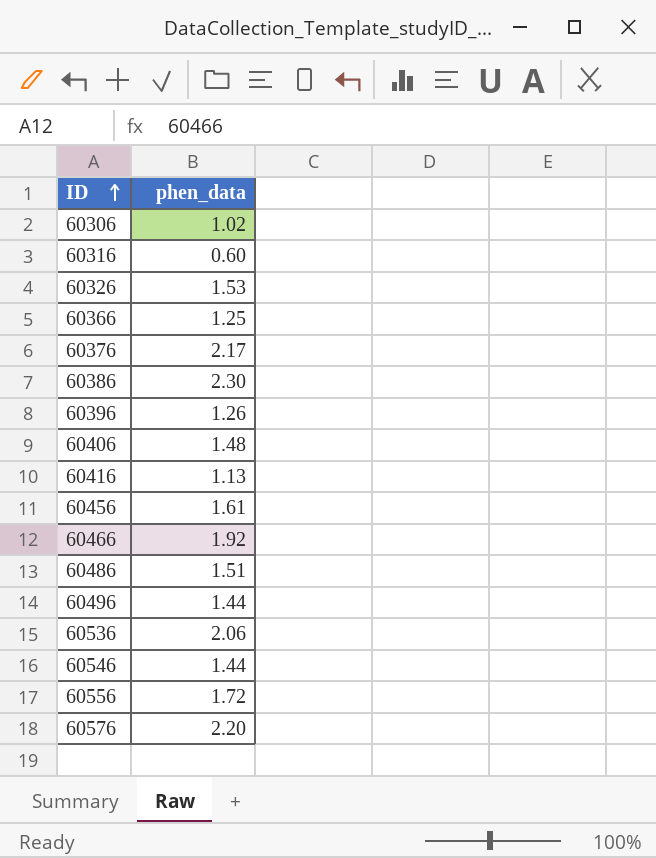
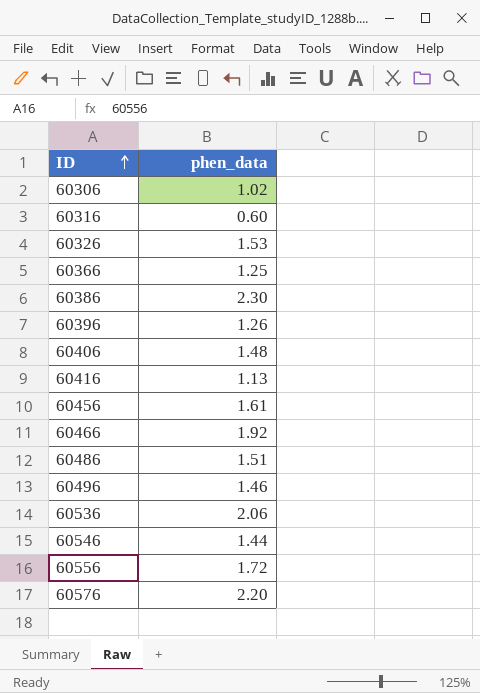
row 60376: 2.17 -> none
60496 | phen_data: 1.44 -> 1.46

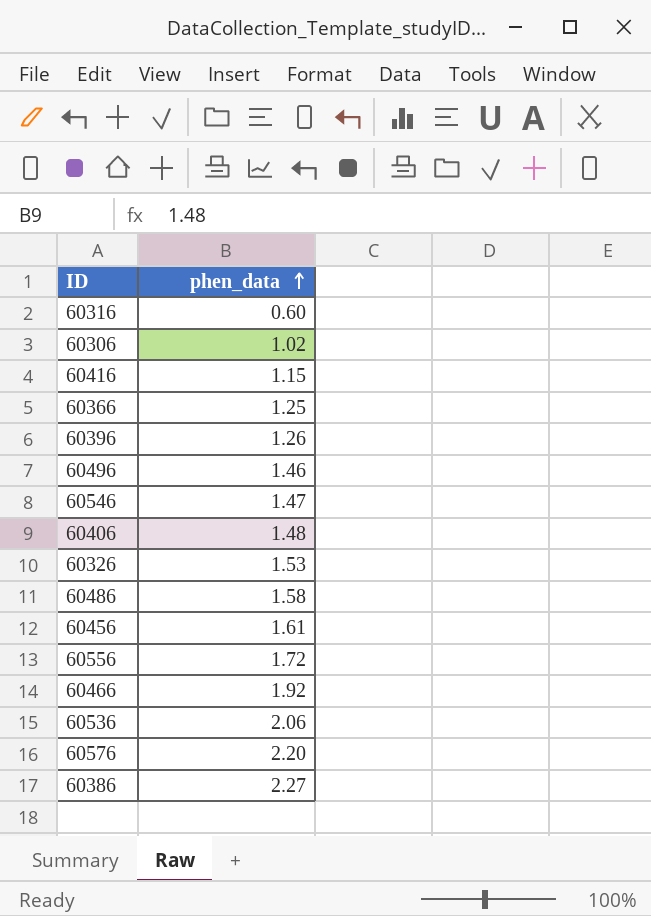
row order: ID ascending -> phen_data ascending
60416 | phen_data: 1.13 -> 1.15
60546 | phen_data: 1.44 -> 1.47
60486 | phen_data: 1.51 -> 1.58
60386 | phen_data: 2.30 -> 2.27

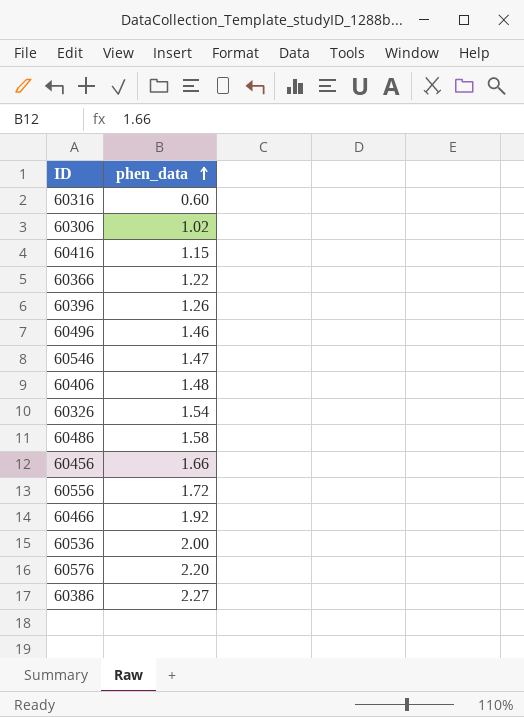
60366 | phen_data: 1.25 -> 1.22
60326 | phen_data: 1.53 -> 1.54
60456 | phen_data: 1.61 -> 1.66
60536 | phen_data: 2.06 -> 2.00

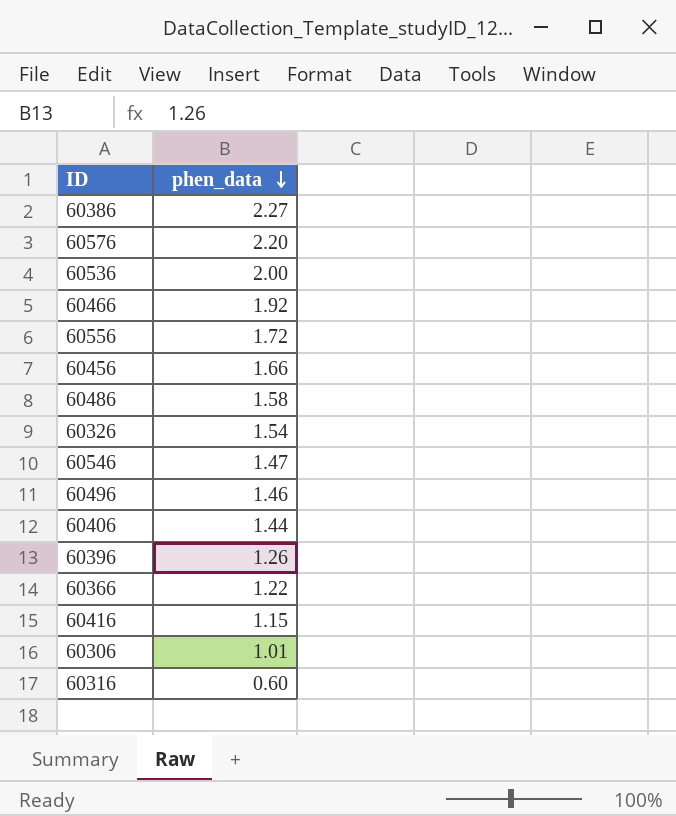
row order: phen_data ascending -> phen_data descending
60406 | phen_data: 1.48 -> 1.44
60306 | phen_data: 1.02 -> 1.01

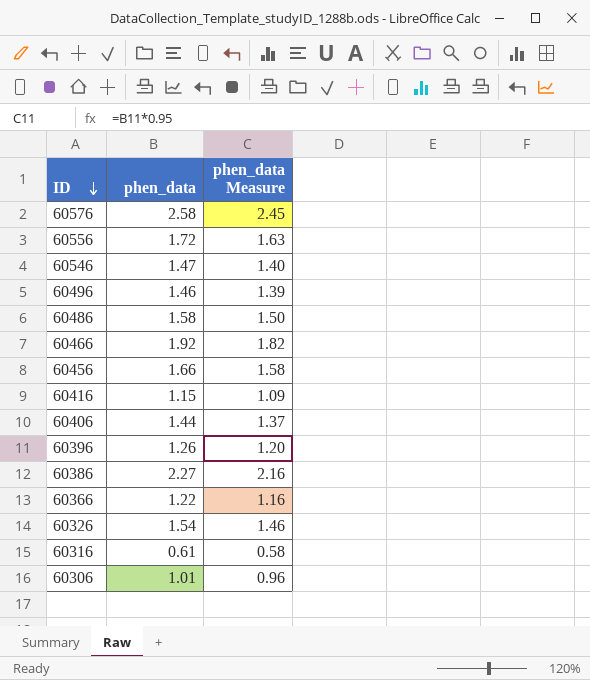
row order: phen_data descending -> ID descending
column phen_data Measure | formula: none -> [phen_data] * 0.95
row 60536: 2.00 -> none
60576 | phen_data: 2.20 -> 2.58
60316 | phen_data: 0.60 -> 0.61

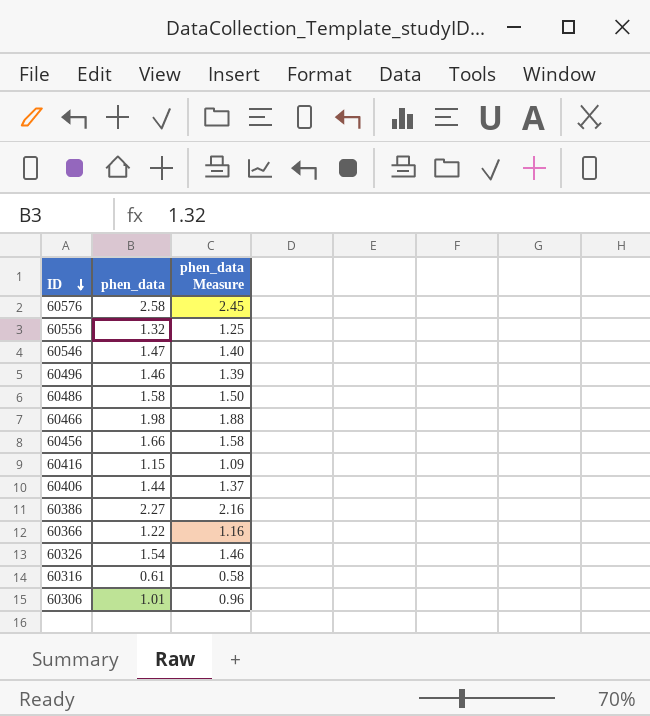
row 60396: 1.26 | 1.20 -> none
60556 | phen_data: 1.72 -> 1.32
60556 | phen_data Measure: 1.63 -> 1.25
60466 | phen_data: 1.92 -> 1.98
60466 | phen_data Measure: 1.82 -> 1.88

